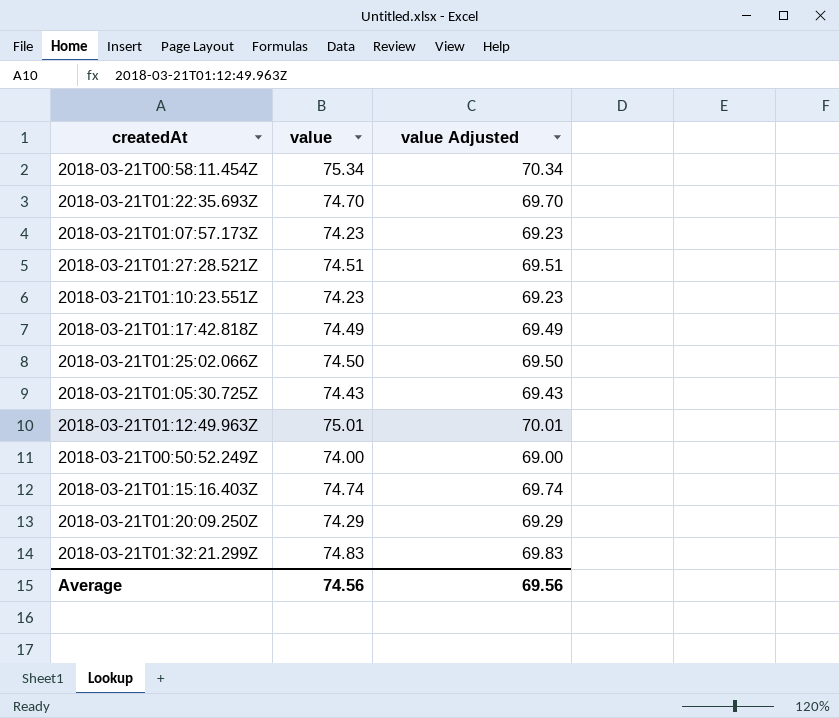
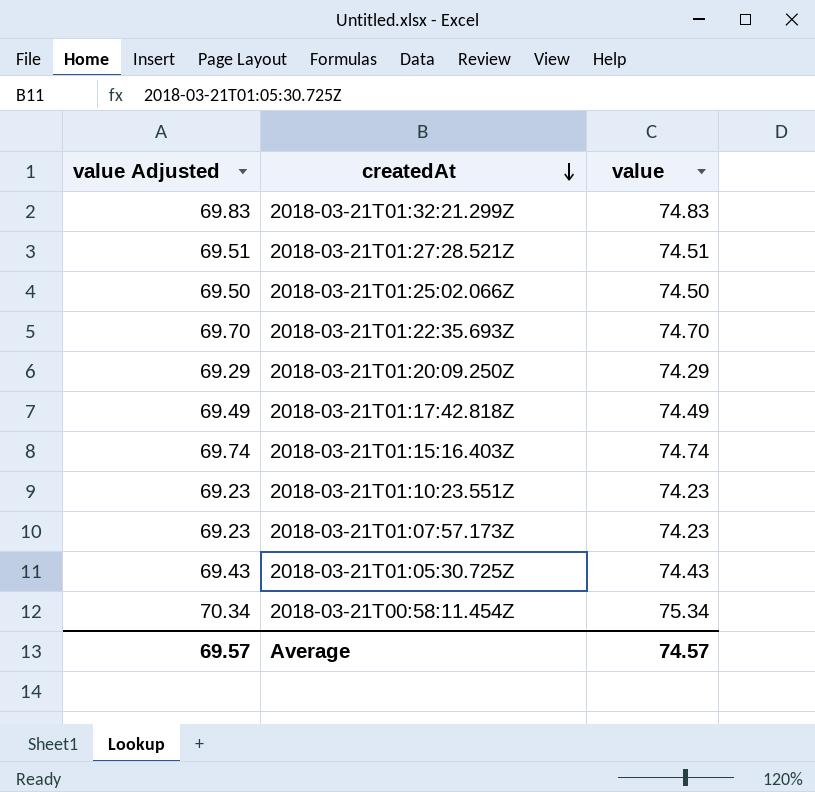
row order: none -> createdAt descending
column value Adjusted | position: 3 -> 1
row 2018-03-21T01:12:49.963Z: 75.01 | 70.01 -> none
row 2018-03-21T00:50:52.249Z: 74.00 | 69.00 -> none
Average | value Adjusted: 69.56 -> 69.57
Average | value: 74.56 -> 74.57

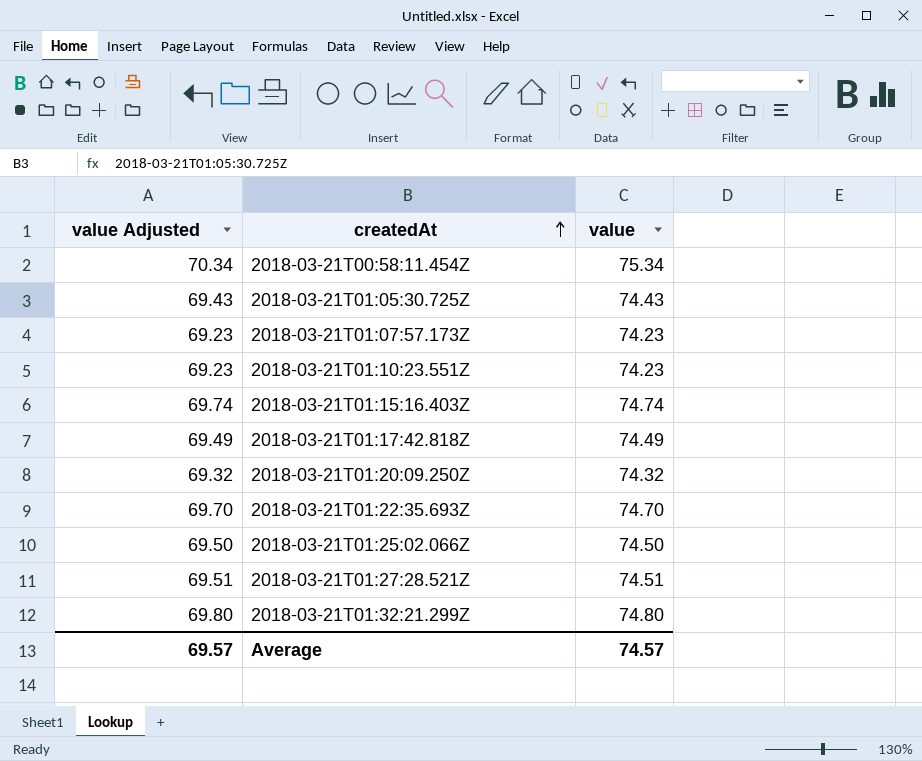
row order: createdAt descending -> createdAt ascending
2018-03-21T01:20:09.250Z | value Adjusted: 69.29 -> 69.32
2018-03-21T01:20:09.250Z | value: 74.29 -> 74.32
2018-03-21T01:32:21.299Z | value Adjusted: 69.83 -> 69.80
2018-03-21T01:32:21.299Z | value: 74.83 -> 74.80

